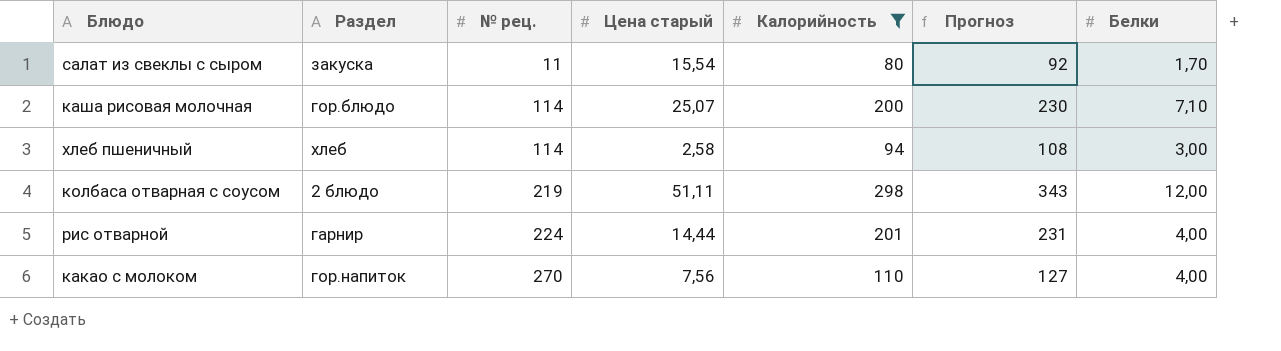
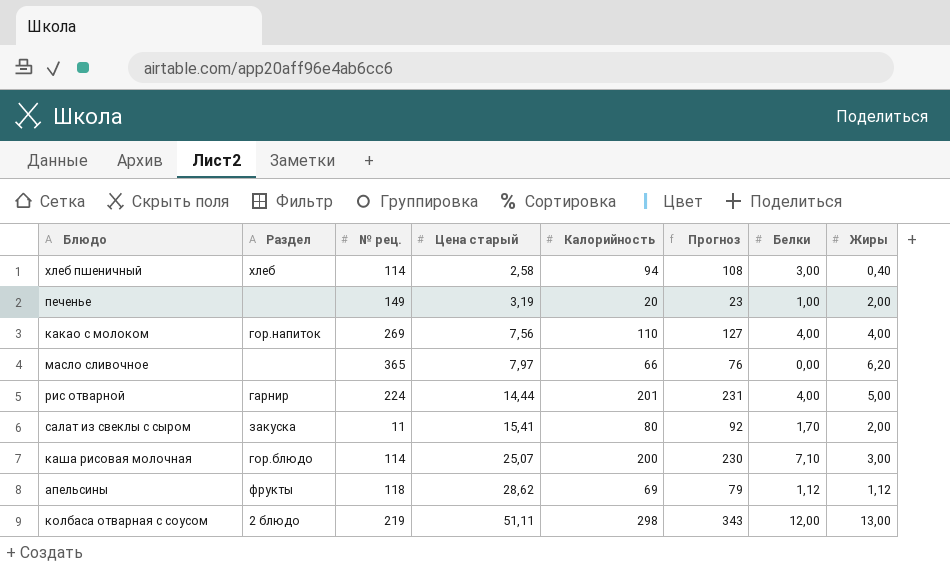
filter: Калорийность >= 80 -> none
row order: № рец. ascending -> Цена старый ascending
column Жиры | position: none -> 8
какао с молоком | № рец.: 270 -> 269
салат из свеклы с сыром | Цена старый: 15,54 -> 15,41

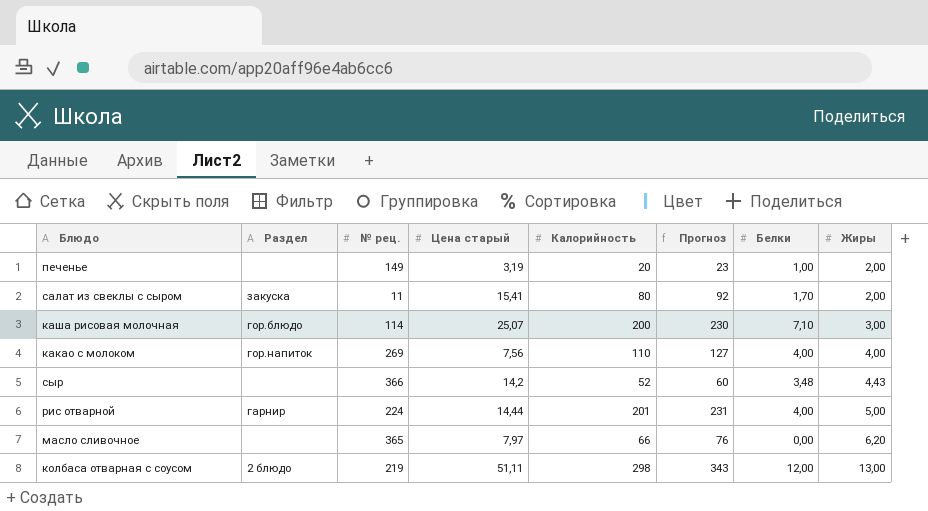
row order: Цена старый ascending -> Жиры ascending
row хлеб пшеничный: хлеб | 114 | 2,58 | 94 | 108 | 3,00 | 0,40 -> none
row апельсины: фрукты | 118 | 28,62 | 69 | 79 | 1,12 | 1,12 -> none
row сыр: none -> none | 366 | 14,2 | 52 | 60 | 3,48 | 4,43

